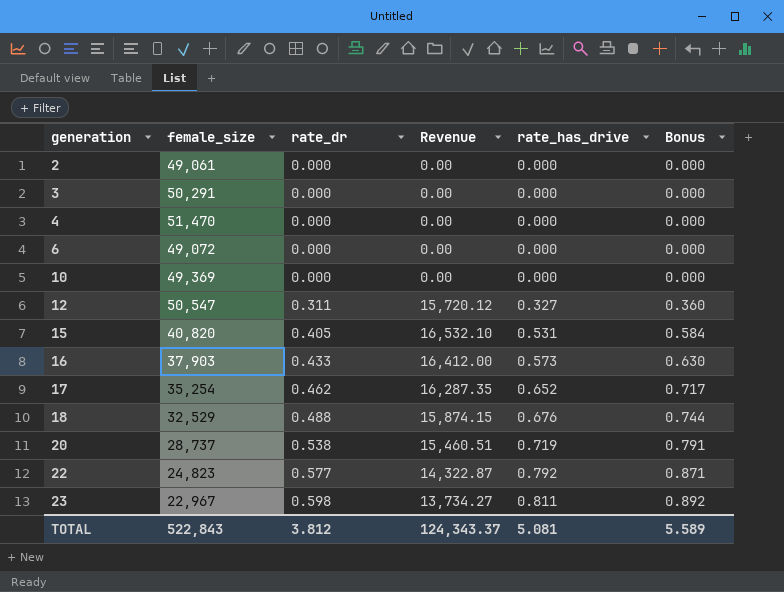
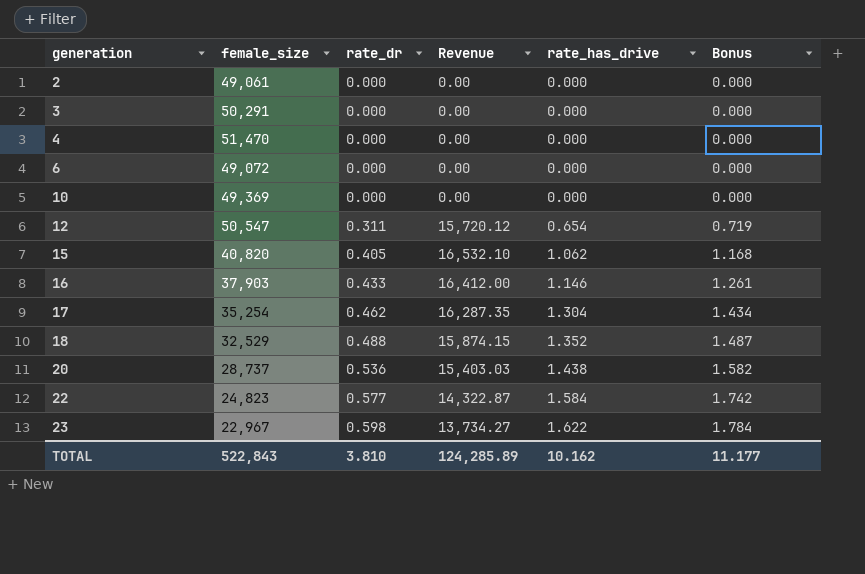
12 | rate_has_drive: 0.327 -> 0.654
12 | Bonus: 0.360 -> 0.719
15 | rate_has_drive: 0.531 -> 1.062
15 | Bonus: 0.584 -> 1.168
16 | rate_has_drive: 0.573 -> 1.146
16 | Bonus: 0.630 -> 1.261
17 | rate_has_drive: 0.652 -> 1.304
17 | Bonus: 0.717 -> 1.434
18 | rate_has_drive: 0.676 -> 1.352
18 | Bonus: 0.744 -> 1.487
20 | rate_dr: 0.538 -> 0.536
20 | Revenue: 15,460.51 -> 15,403.03
20 | rate_has_drive: 0.719 -> 1.438
20 | Bonus: 0.791 -> 1.582
22 | rate_has_drive: 0.792 -> 1.584
22 | Bonus: 0.871 -> 1.742
23 | rate_has_drive: 0.811 -> 1.622
23 | Bonus: 0.892 -> 1.784
TOTAL | rate_dr: 3.812 -> 3.810
TOTAL | Revenue: 124,343.37 -> 124,285.89
TOTAL | rate_has_drive: 5.081 -> 10.162
TOTAL | Bonus: 5.589 -> 11.177

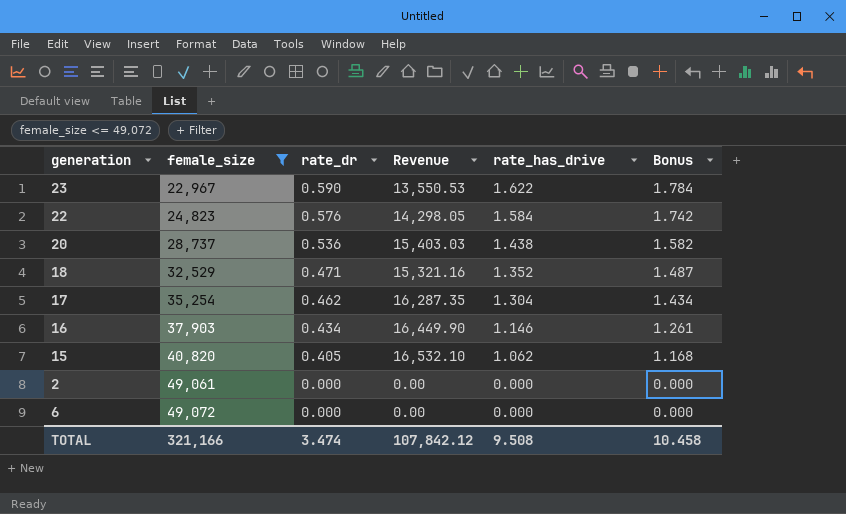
filter: none -> female_size <= 49,072
row order: generation ascending -> female_size ascending
23 | rate_dr: 0.598 -> 0.590
23 | Revenue: 13,734.27 -> 13,550.53
22 | rate_dr: 0.577 -> 0.576
22 | Revenue: 14,322.87 -> 14,298.05
18 | rate_dr: 0.488 -> 0.471
18 | Revenue: 15,874.15 -> 15,321.16
16 | rate_dr: 0.433 -> 0.434
16 | Revenue: 16,412.00 -> 16,449.90
TOTAL | female_size: 522,843 -> 321,166
TOTAL | rate_dr: 3.810 -> 3.474
TOTAL | Revenue: 124,285.89 -> 107,842.12
TOTAL | rate_has_drive: 10.162 -> 9.508
TOTAL | Bonus: 11.177 -> 10.458

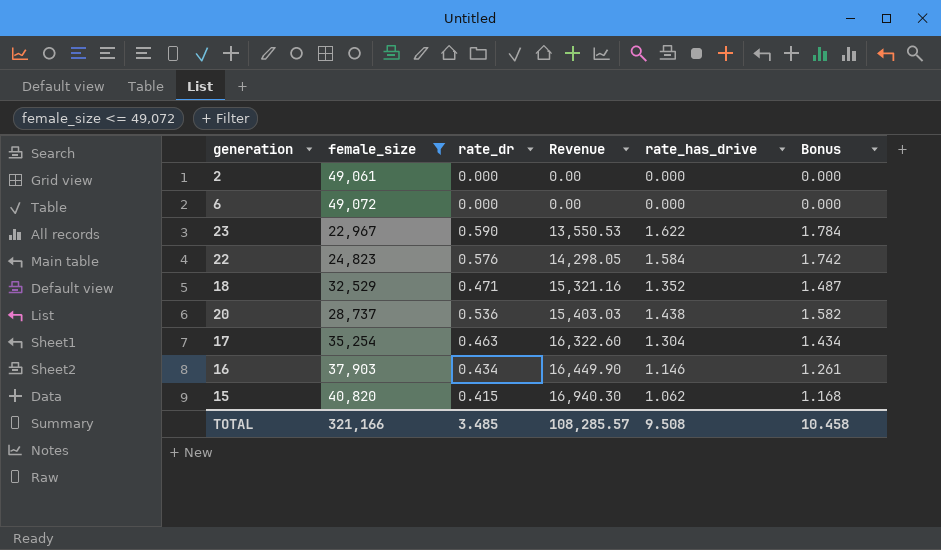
row order: female_size ascending -> Revenue ascending
17 | rate_dr: 0.462 -> 0.463
17 | Revenue: 16,287.35 -> 16,322.60
15 | rate_dr: 0.405 -> 0.415
15 | Revenue: 16,532.10 -> 16,940.30
TOTAL | rate_dr: 3.474 -> 3.485
TOTAL | Revenue: 107,842.12 -> 108,285.57

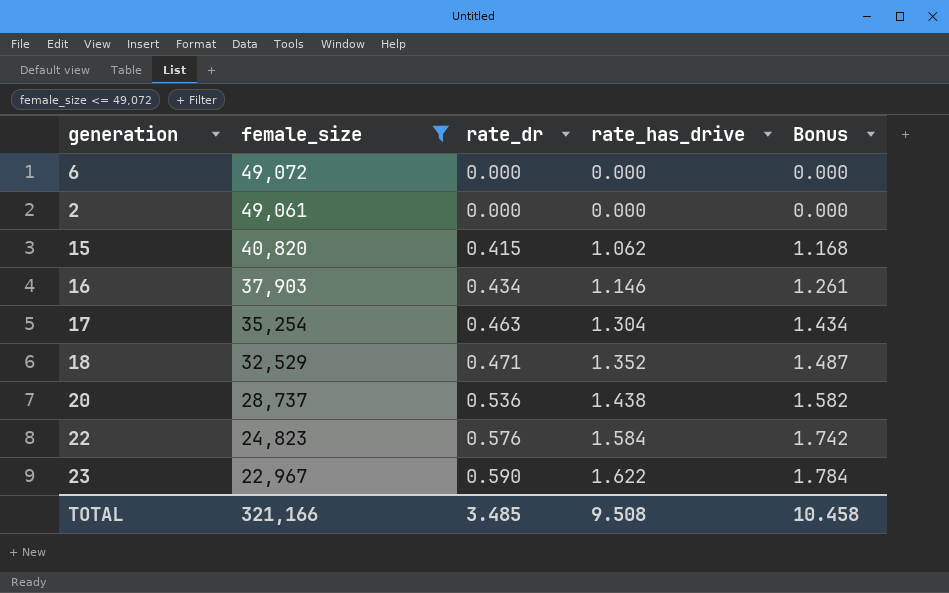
row order: Revenue ascending -> female_size descending
column Revenue | formula: [female_size] * [rate_dr] -> none

